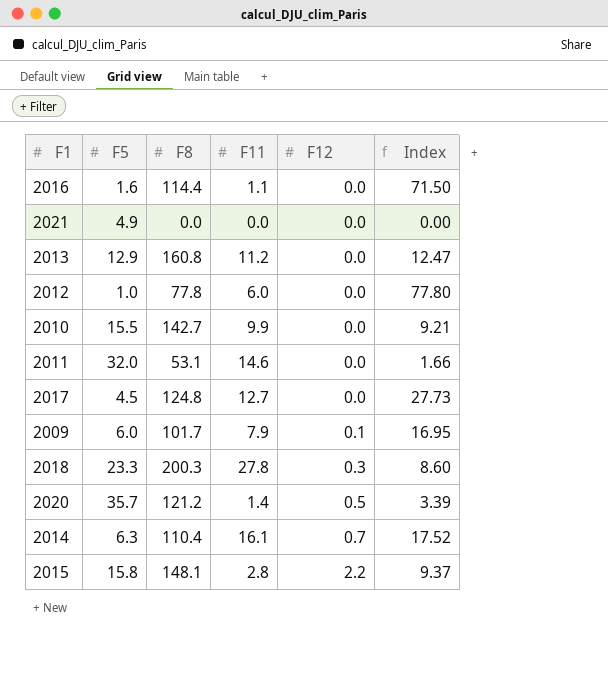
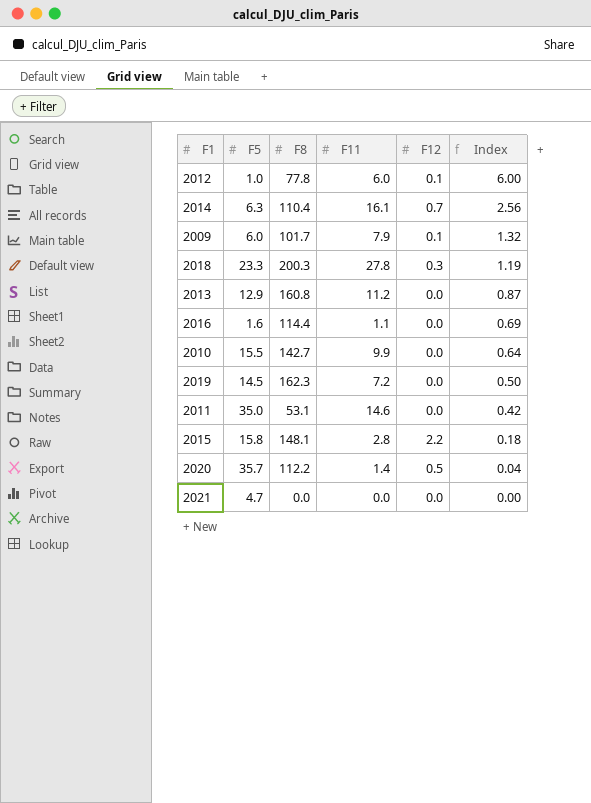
row order: F12 ascending -> Index descending
column Index | formula: [F8] / [F5] -> [F11] / [F5]
row 2017: 4.5 | 124.8 | 12.7 | 0.0 | 27.73 -> none
2012 | F12: 0.0 -> 0.1
row 2019: none -> 14.5 | 162.3 | 7.2 | 0.0 | 0.50
2011 | F5: 32.0 -> 35.0
2020 | F8: 121.2 -> 112.2
2021 | F5: 4.9 -> 4.7

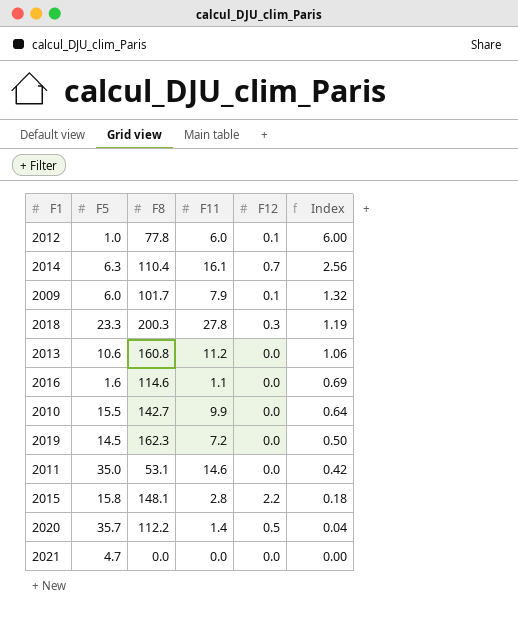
2013 | F5: 12.9 -> 10.6
2013 | Index: 0.87 -> 1.06
2016 | F8: 114.4 -> 114.6

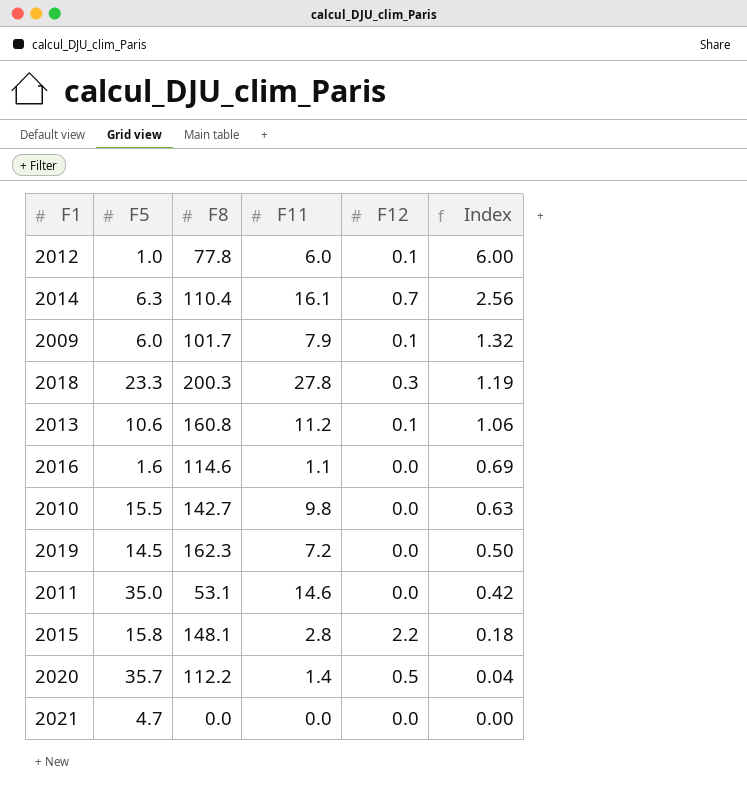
2013 | F12: 0.0 -> 0.1
2010 | F11: 9.9 -> 9.8
2010 | Index: 0.64 -> 0.63

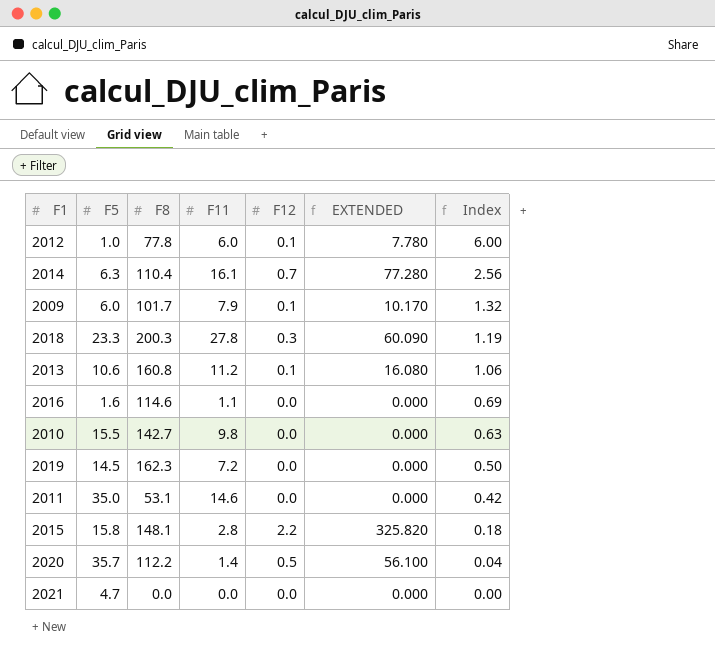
column EXTENDED | formula: none -> [F8] * [F12]

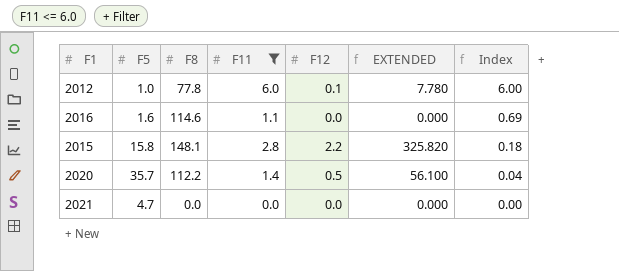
filter: none -> F11 <= 6.0

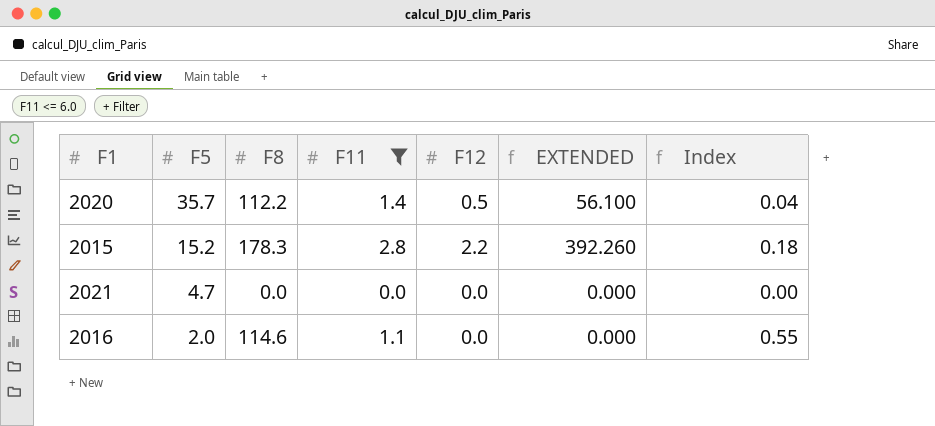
row order: Index descending -> F5 descending
row 2012: 1.0 | 77.8 | 6.0 | 0.1 | 7.780 | 6.00 -> none
2015 | F5: 15.8 -> 15.2
2015 | F8: 148.1 -> 178.3
2015 | EXTENDED: 325.820 -> 392.260
2016 | F5: 1.6 -> 2.0
2016 | Index: 0.69 -> 0.55

